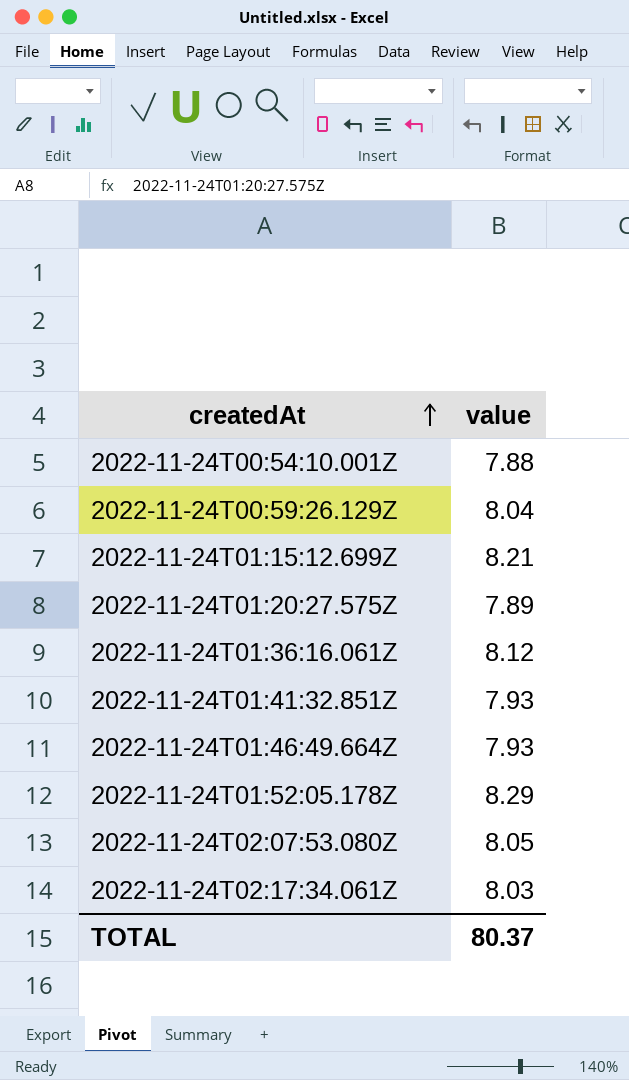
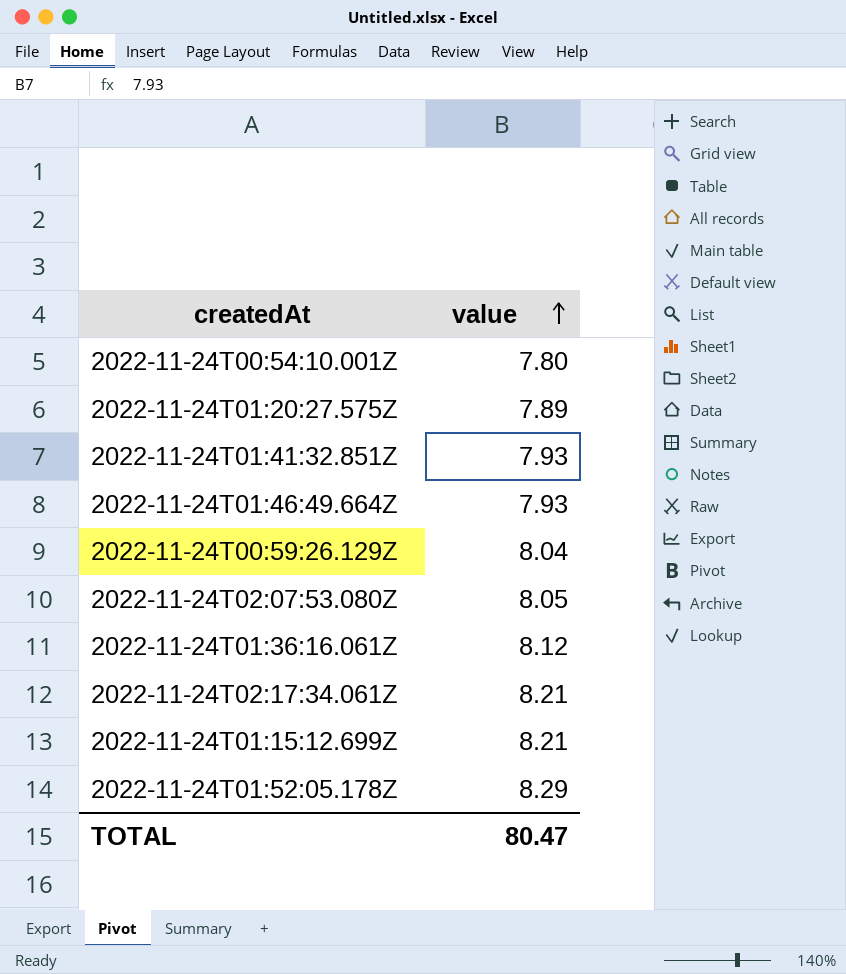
row order: createdAt ascending -> value ascending
2022-11-24T00:54:10.001Z | value: 7.88 -> 7.80
2022-11-24T02:17:34.061Z | value: 8.03 -> 8.21
TOTAL | value: 80.37 -> 80.47

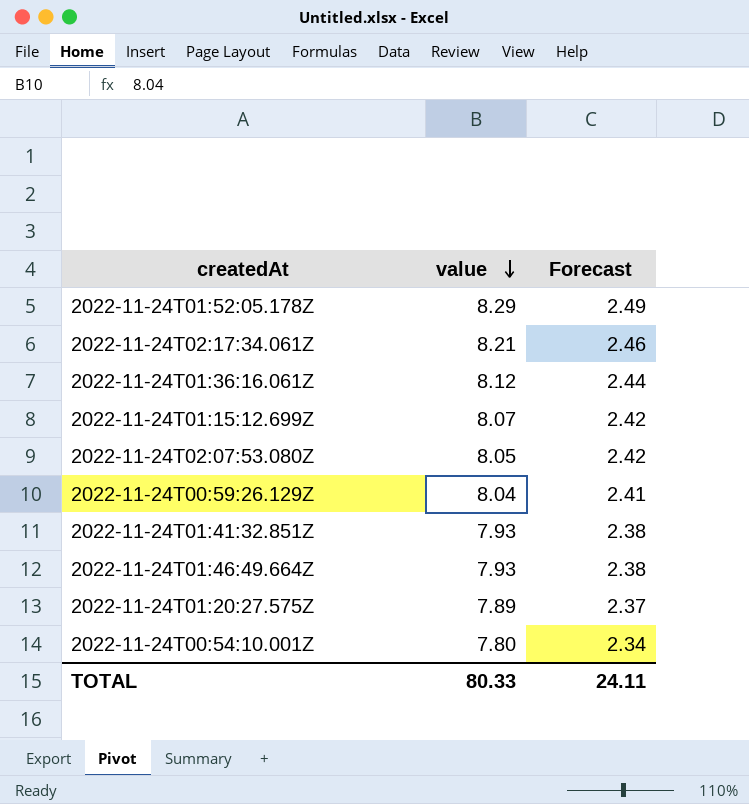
row order: value ascending -> value descending
column Forecast | formula: none -> [value] * 0.3
2022-11-24T01:15:12.699Z | value: 8.21 -> 8.07
TOTAL | value: 80.47 -> 80.33

